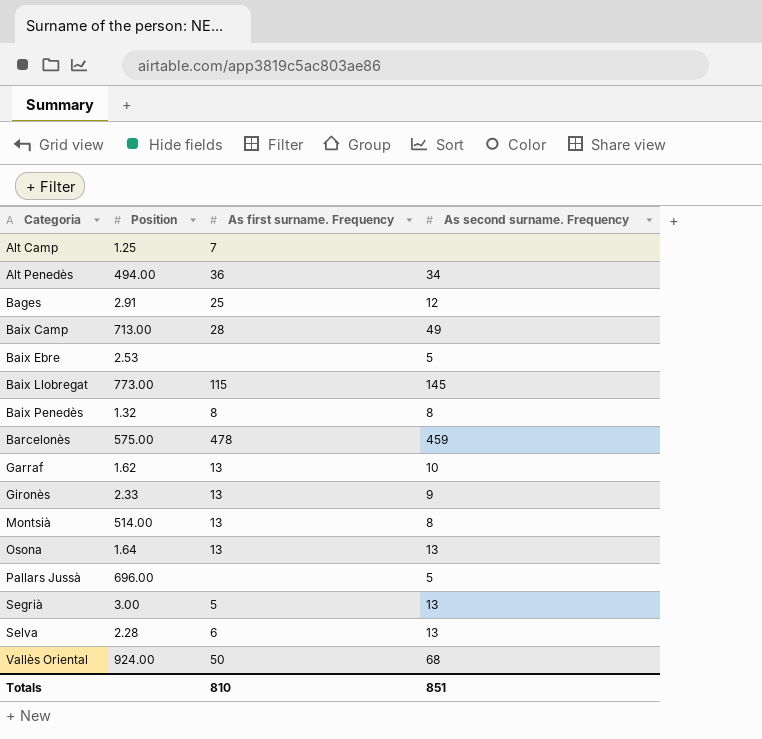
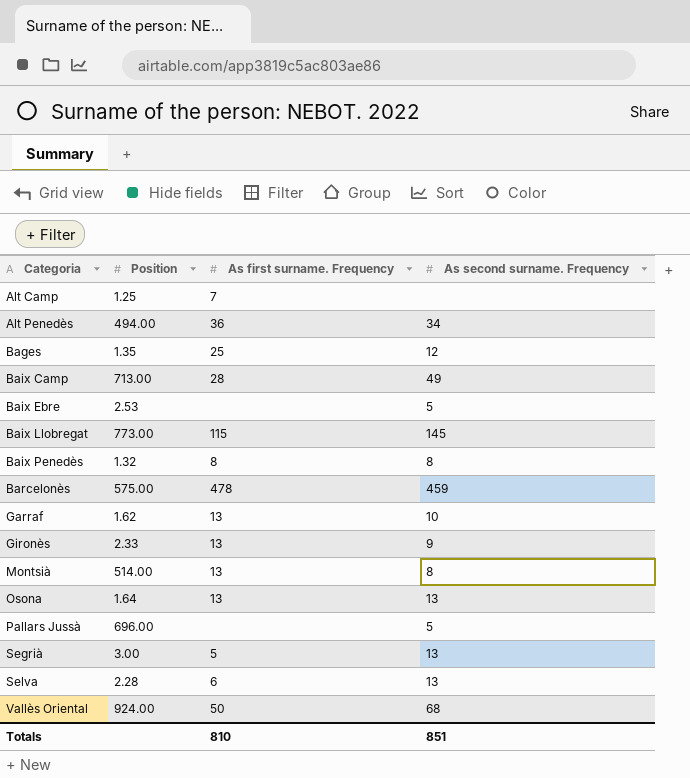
Bages | Position: 2.91 -> 1.35

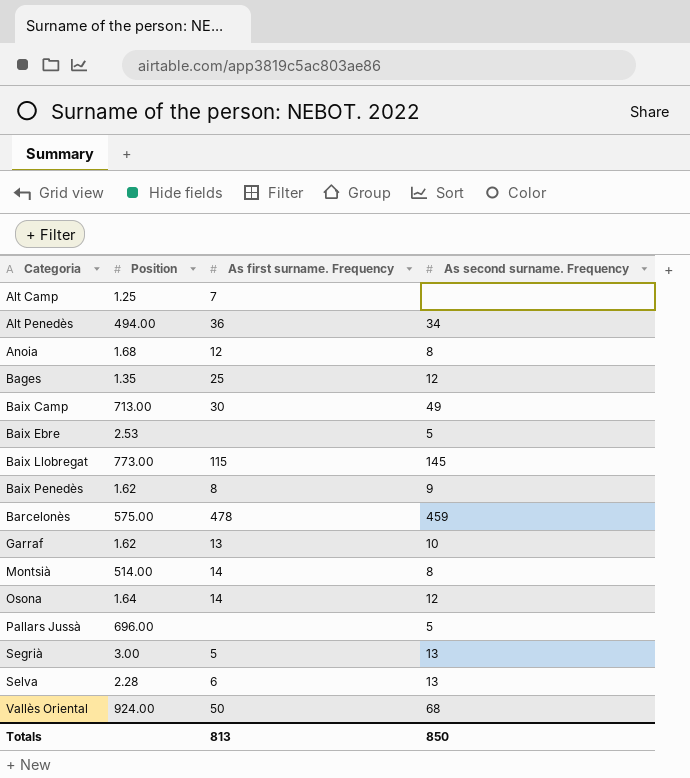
row Gironès: 2.33 | 13 | 9 -> none
row Anoia: none -> 1.68 | 12 | 8
Baix Camp | As first surname. Frequency: 28 -> 30
Baix Penedès | Position: 1.32 -> 1.62
Baix Penedès | As second surname. Frequency: 8 -> 9
Montsià | As first surname. Frequency: 13 -> 14
Osona | As first surname. Frequency: 13 -> 14
Osona | As second surname. Frequency: 13 -> 12
Totals | As first surname. Frequency: 810 -> 813
Totals | As second surname. Frequency: 851 -> 850

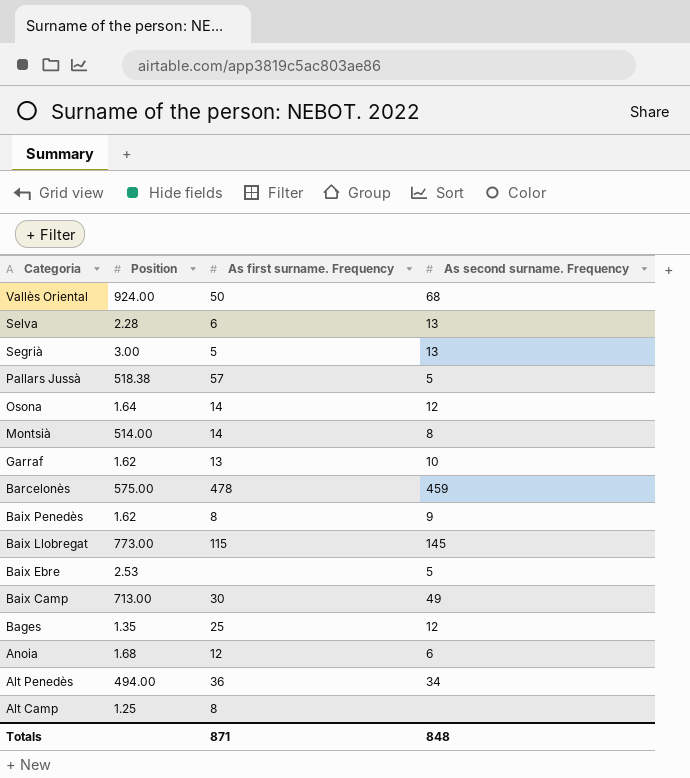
row order: Categoria ascending -> Categoria descending
Pallars Jussà | Position: 696.00 -> 518.38
Pallars Jussà | As first surname. Frequency: none -> 57
Anoia | As second surname. Frequency: 8 -> 6
Alt Camp | As first surname. Frequency: 7 -> 8
Totals | As first surname. Frequency: 813 -> 871
Totals | As second surname. Frequency: 850 -> 848

